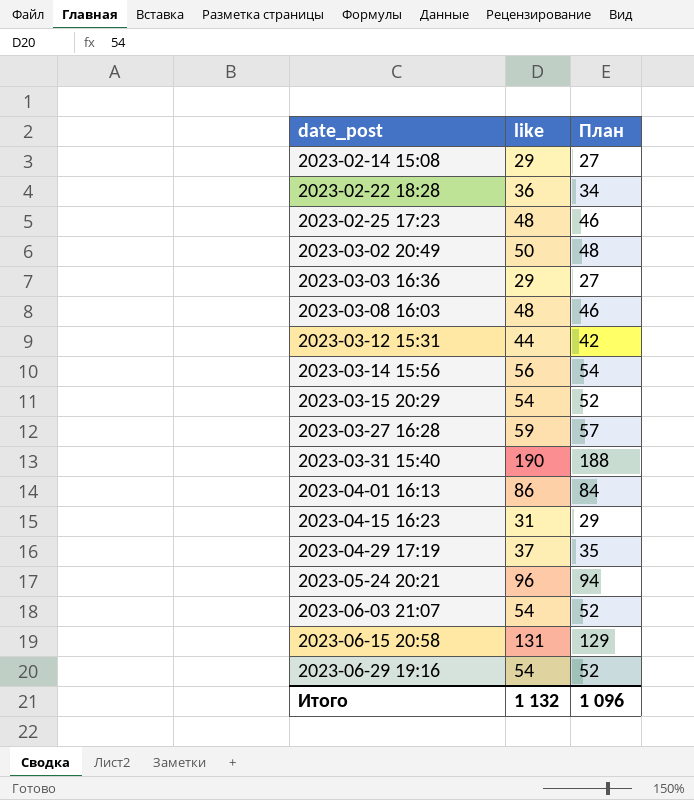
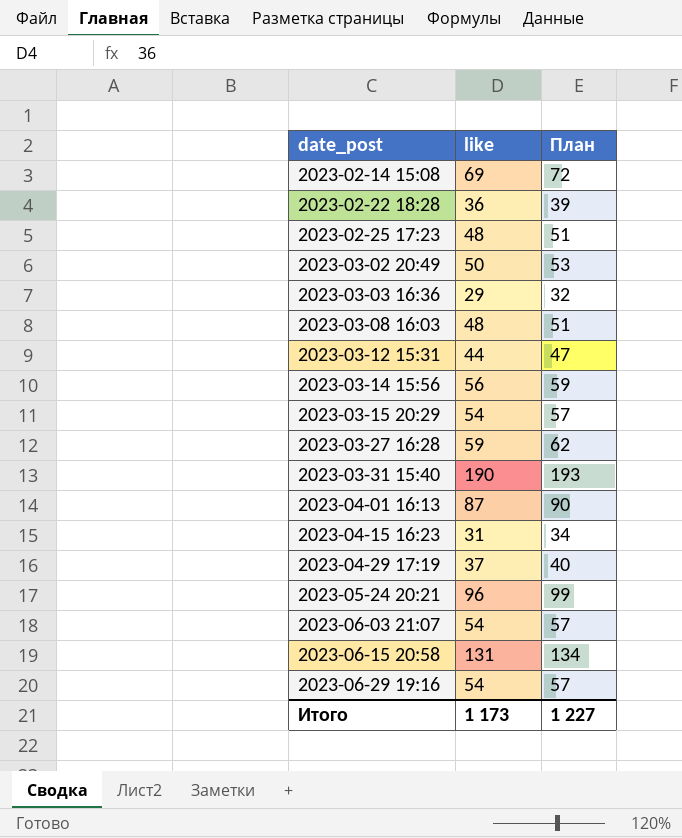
column План | formula: [like] - 2 -> [like] + 3
2023-02-14 15:08 | like: 29 -> 69
2023-04-01 16:13 | like: 86 -> 87
Итого | like: 1 132 -> 1 173
Итого | План: 1 096 -> 1 227

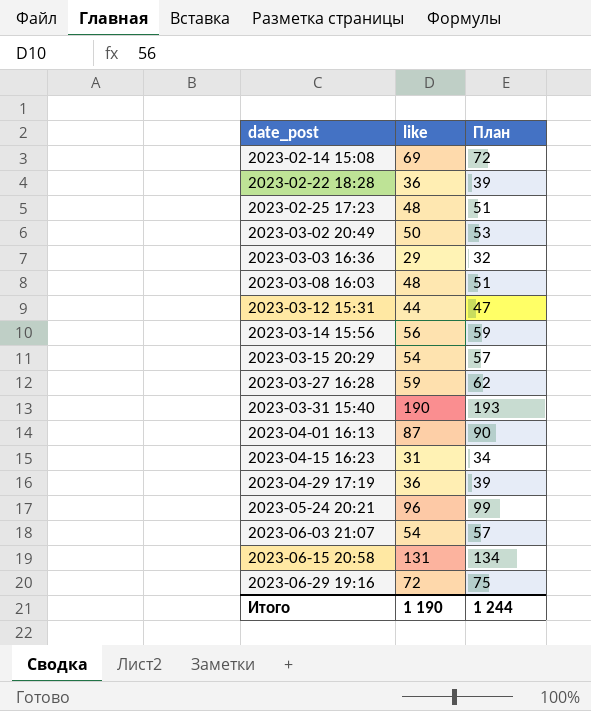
2023-04-29 17:19 | like: 37 -> 36
2023-04-29 17:19 | План: 40 -> 39
2023-06-29 19:16 | like: 54 -> 72
2023-06-29 19:16 | План: 57 -> 75
Итого | like: 1 173 -> 1 190
Итого | План: 1 227 -> 1 244

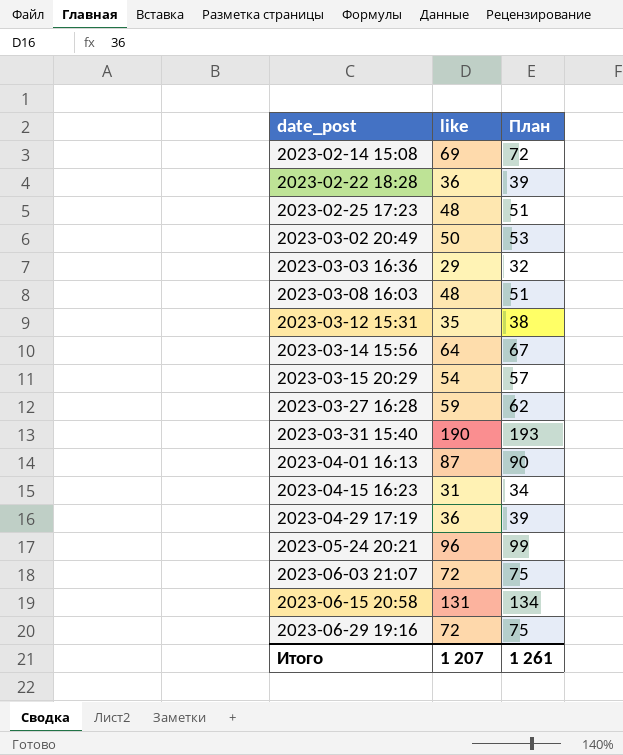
2023-03-12 15:31 | like: 44 -> 35
2023-03-12 15:31 | План: 47 -> 38
2023-03-14 15:56 | like: 56 -> 64
2023-03-14 15:56 | План: 59 -> 67
2023-06-03 21:07 | like: 54 -> 72
2023-06-03 21:07 | План: 57 -> 75
Итого | like: 1 190 -> 1 207
Итого | План: 1 244 -> 1 261

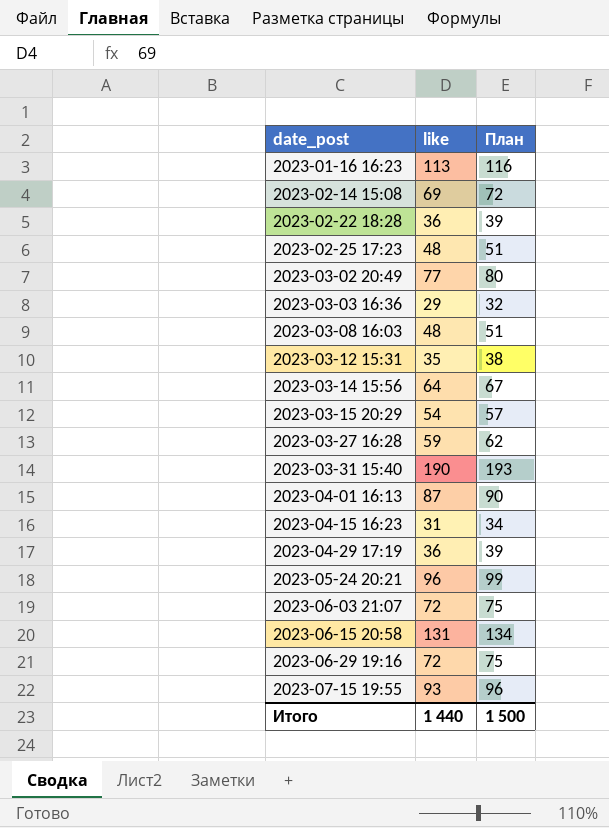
row 2023-01-16 16:23: none -> 113 | 116
2023-03-02 20:49 | like: 50 -> 77
2023-03-02 20:49 | План: 53 -> 80
row 2023-07-15 19:55: none -> 93 | 96
Итого | like: 1 207 -> 1 440
Итого | План: 1 261 -> 1 500

